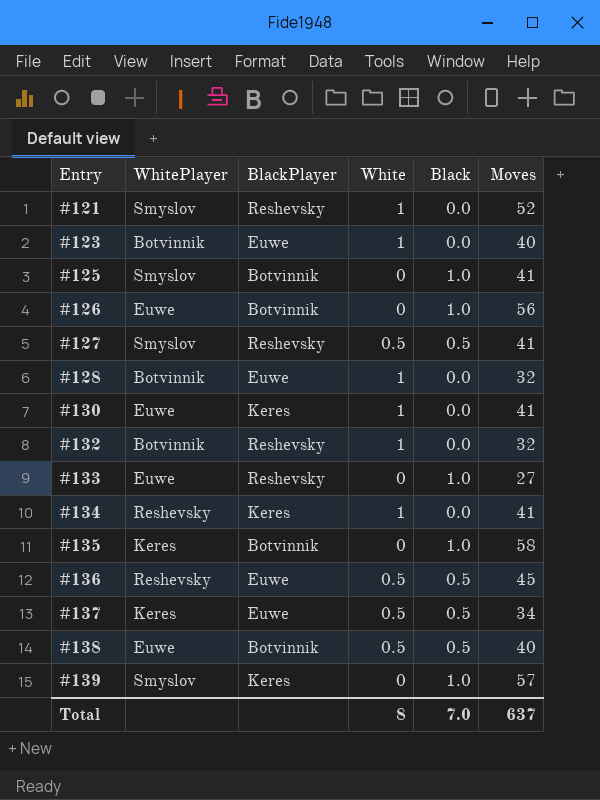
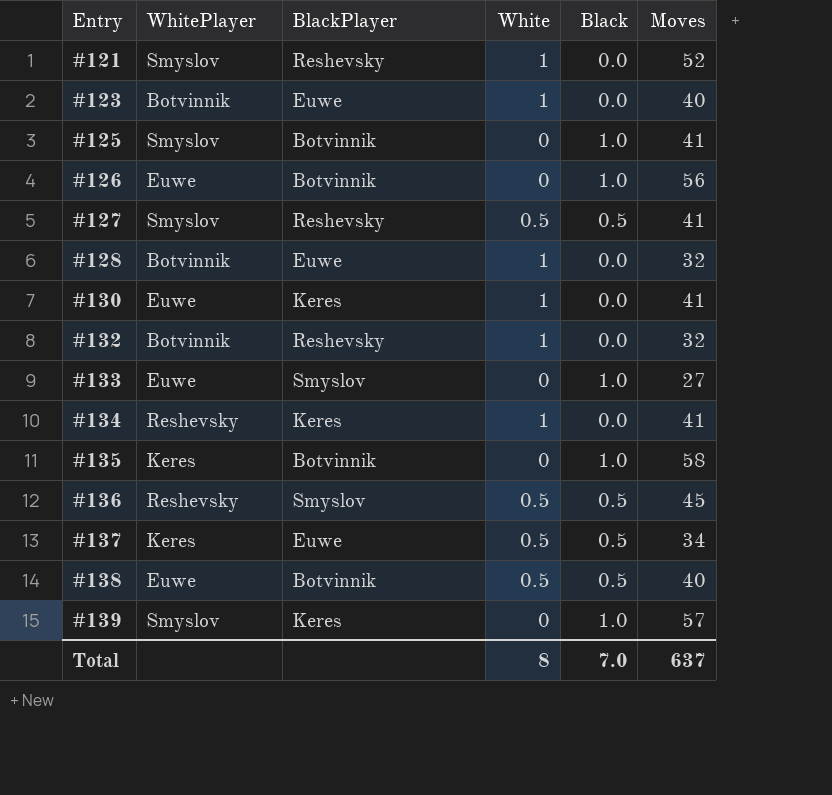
#133 | BlackPlayer: Reshevsky -> Smyslov
#136 | BlackPlayer: Euwe -> Smyslov

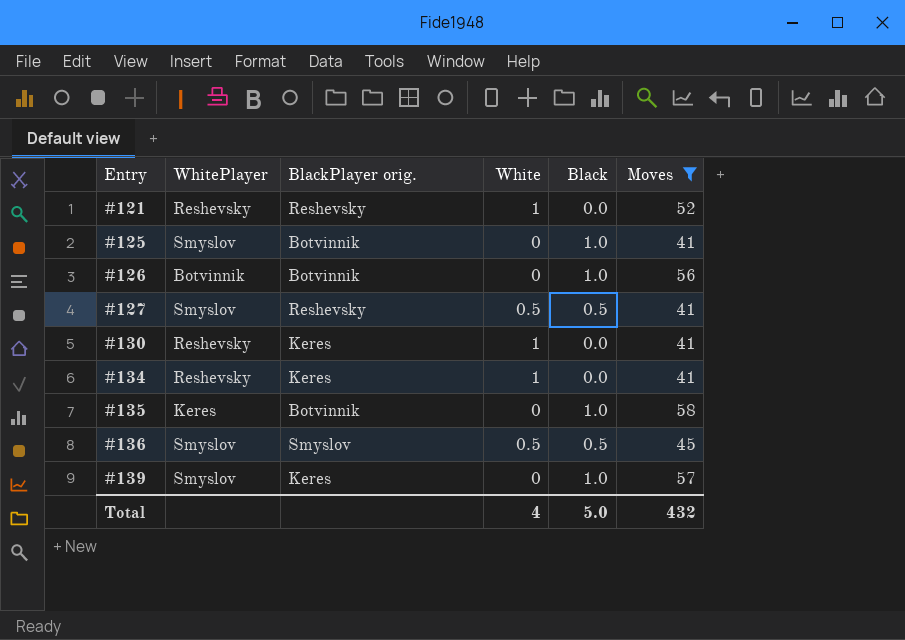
filter: none -> Moves >= 41
column name: BlackPlayer -> BlackPlayer orig.
#121 | WhitePlayer: Smyslov -> Reshevsky
#126 | WhitePlayer: Euwe -> Botvinnik
#130 | WhitePlayer: Euwe -> Reshevsky
#136 | WhitePlayer: Reshevsky -> Smyslov
Total | White: 8 -> 4
Total | Black: 7.0 -> 5.0
Total | Moves: 637 -> 432

